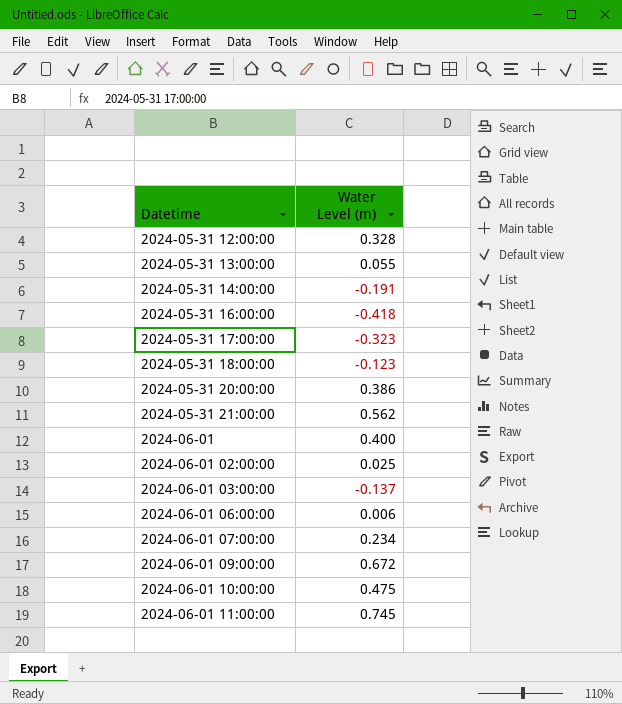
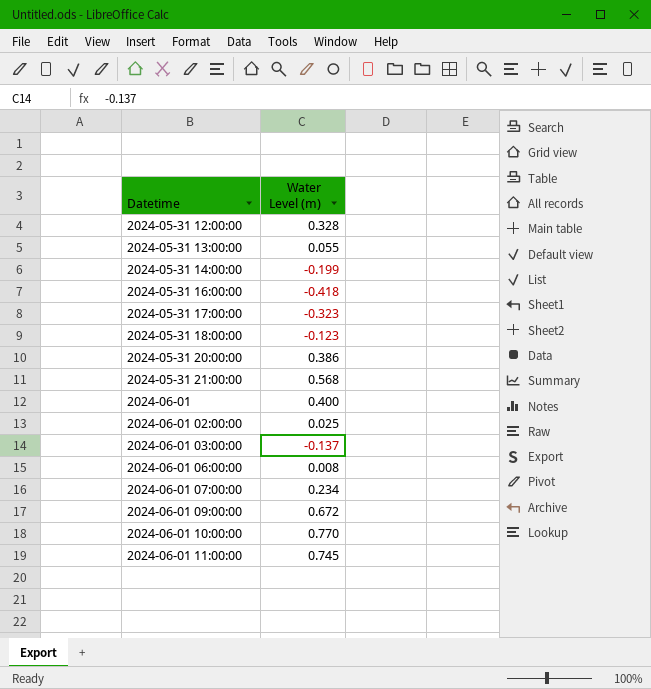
2024-05-31 14:00:00 | Water Level (m): -0.191 -> -0.199
2024-05-31 21:00:00 | Water Level (m): 0.562 -> 0.568
2024-06-01 06:00:00 | Water Level (m): 0.006 -> 0.008
2024-06-01 10:00:00 | Water Level (m): 0.475 -> 0.770

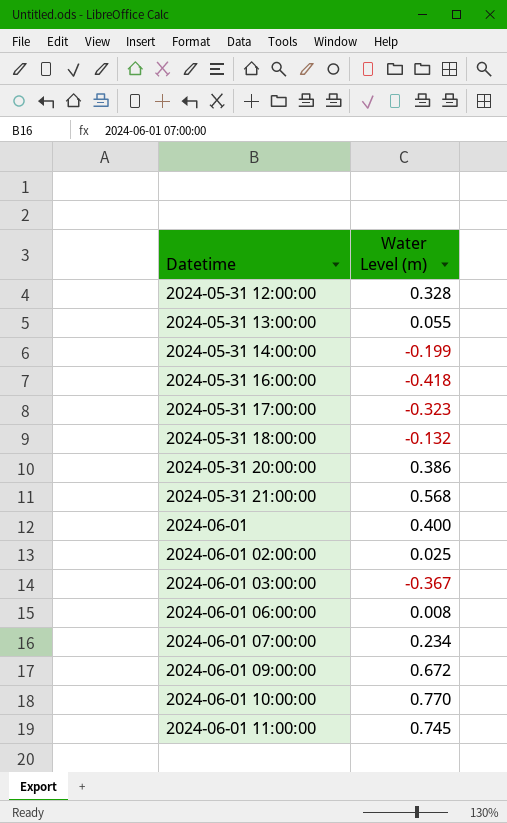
2024-05-31 18:00:00 | Water Level (m): -0.123 -> -0.132
2024-06-01 03:00:00 | Water Level (m): -0.137 -> -0.367

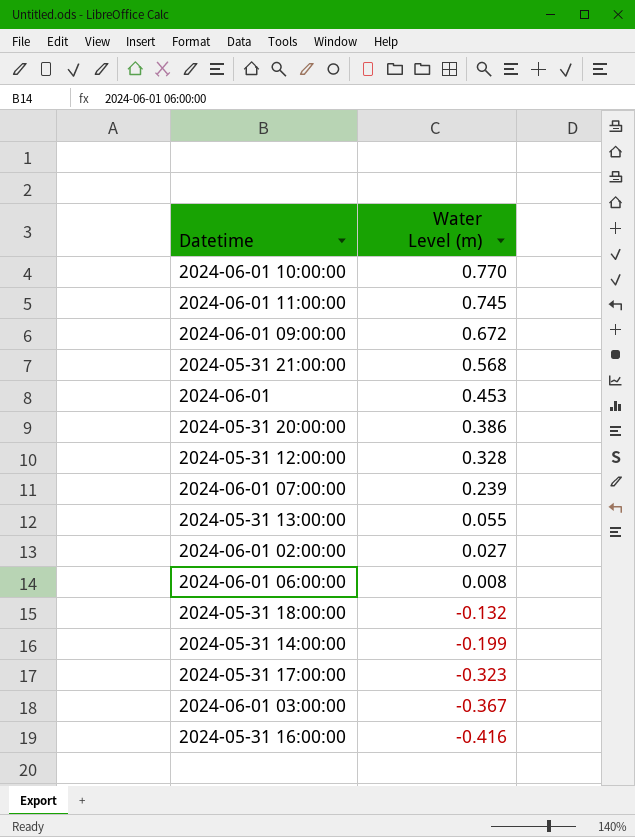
row order: Datetime ascending -> Water Level (m) descending
2024-06-01 | Water Level (m): 0.400 -> 0.453
2024-06-01 07:00:00 | Water Level (m): 0.234 -> 0.239
2024-06-01 02:00:00 | Water Level (m): 0.025 -> 0.027
2024-05-31 16:00:00 | Water Level (m): -0.418 -> -0.416

